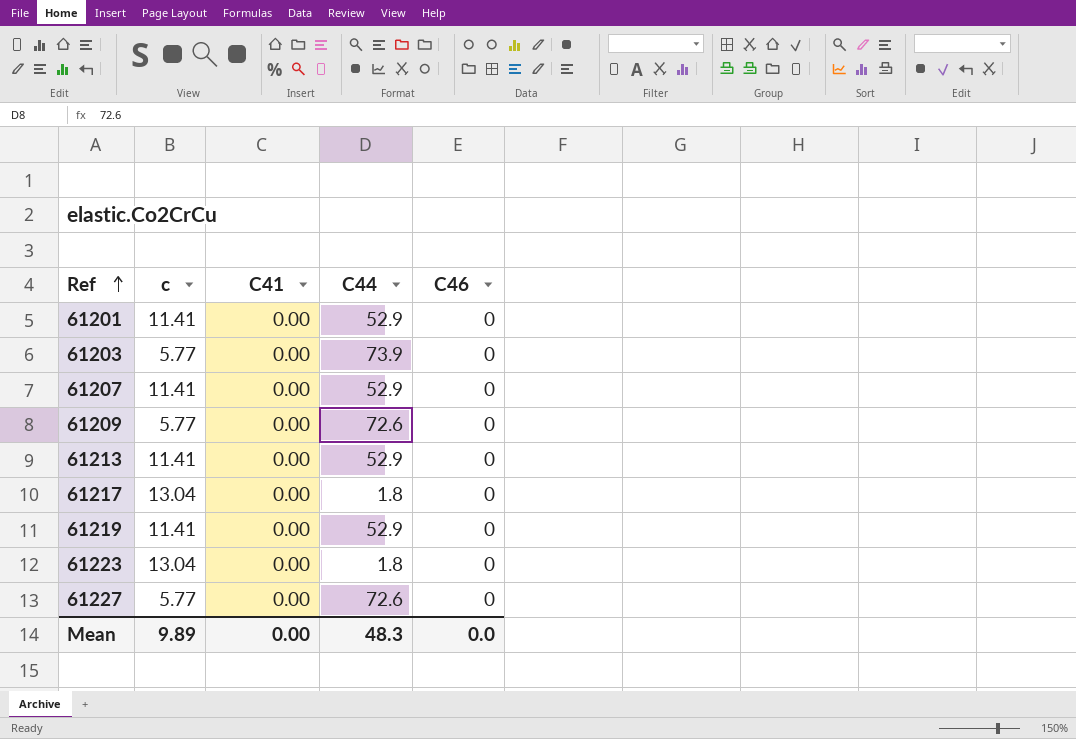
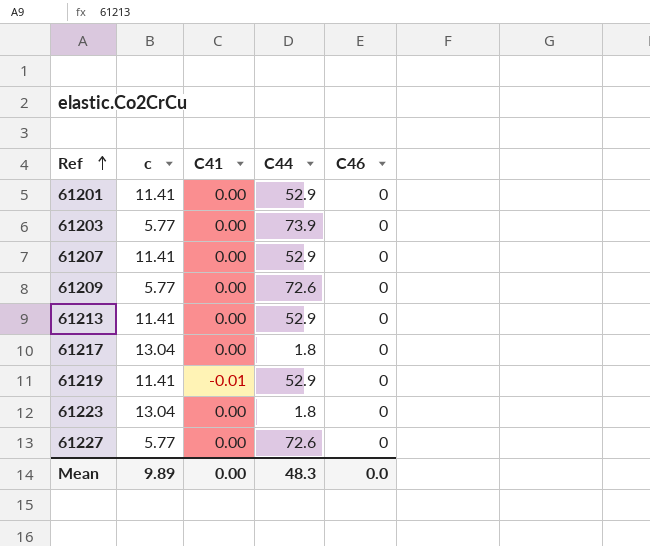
61219 | C41: 0.00 -> -0.01

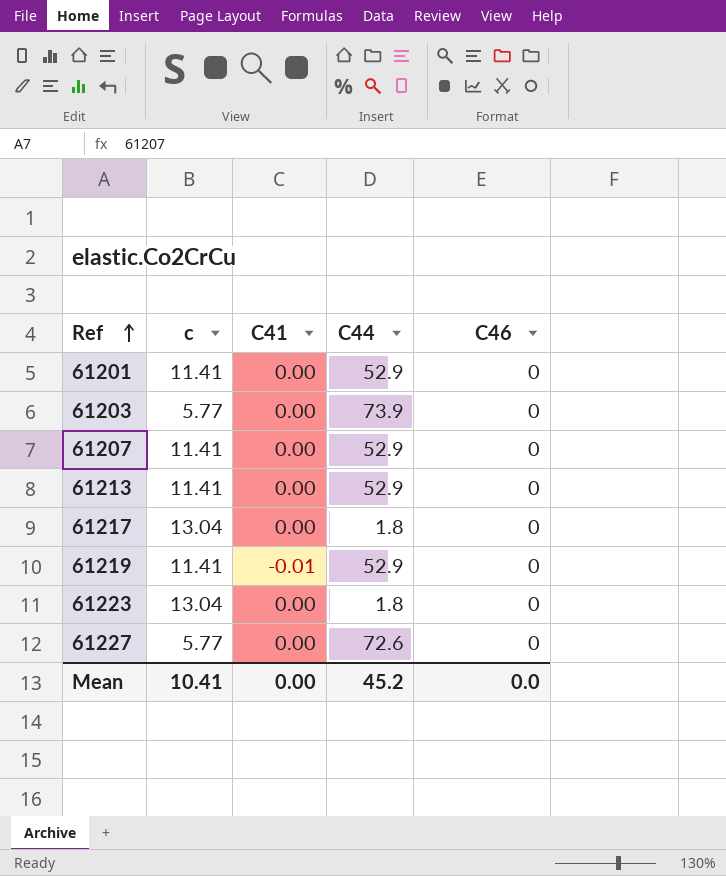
row 61209: 5.77 | 0.00 | 72.6 | 0 -> none
Mean | c: 9.89 -> 10.41
Mean | C44: 48.3 -> 45.2

